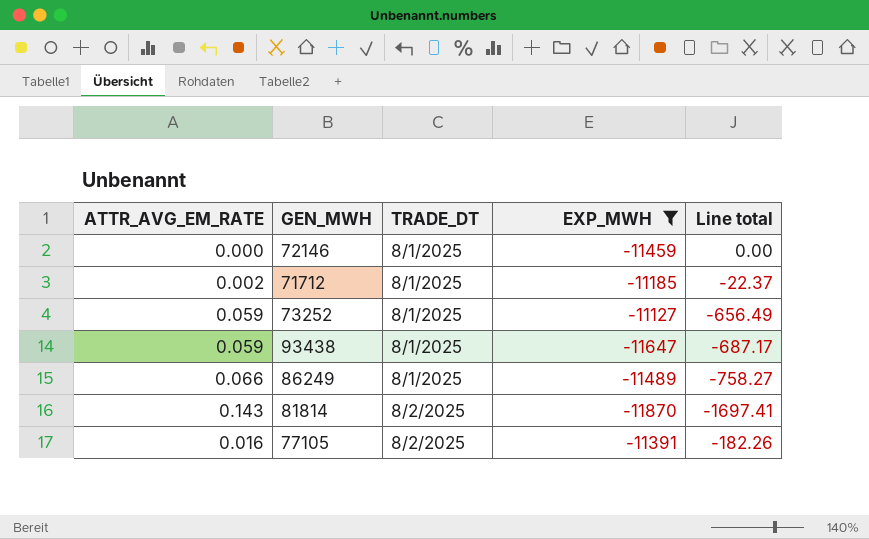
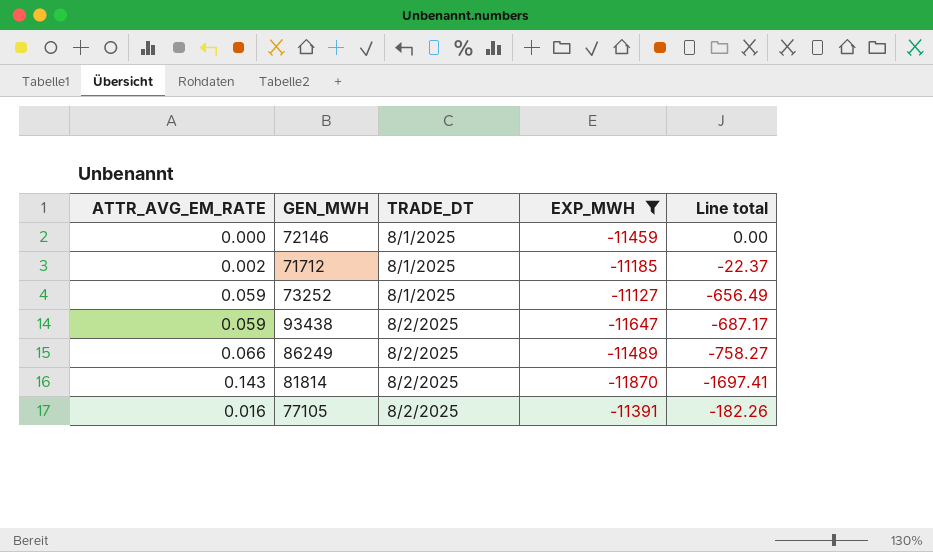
93438 | TRADE_DT: 8/1/2025 -> 8/2/2025
86249 | TRADE_DT: 8/1/2025 -> 8/2/2025

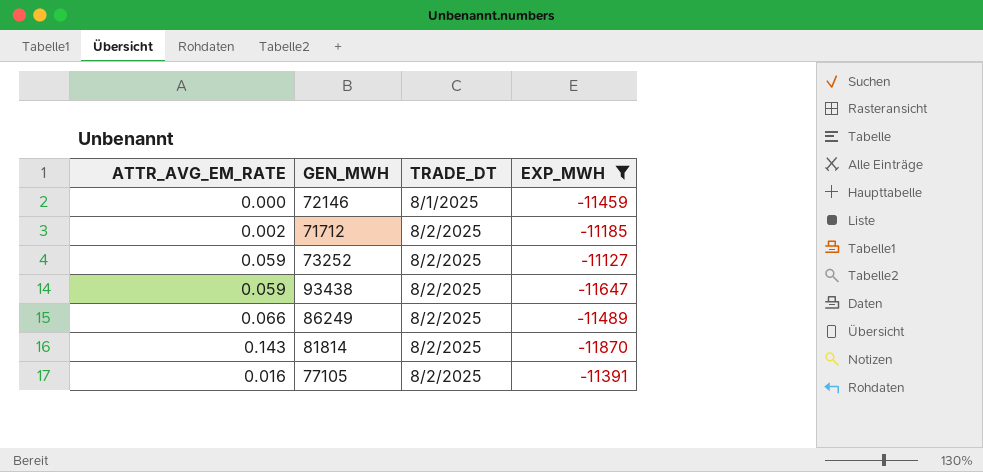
column Line total | formula: [ATTR_AVG_EM_RATE] * [EXP_MWH] -> none
71712 | TRADE_DT: 8/1/2025 -> 8/2/2025
73252 | TRADE_DT: 8/1/2025 -> 8/2/2025

